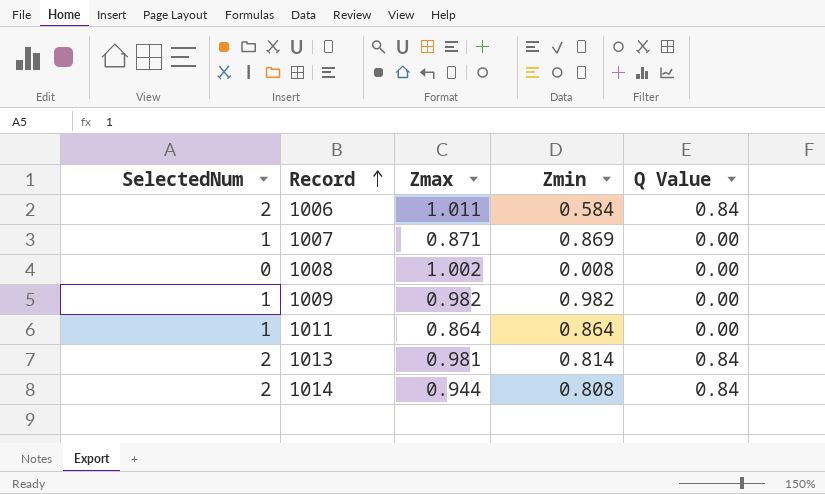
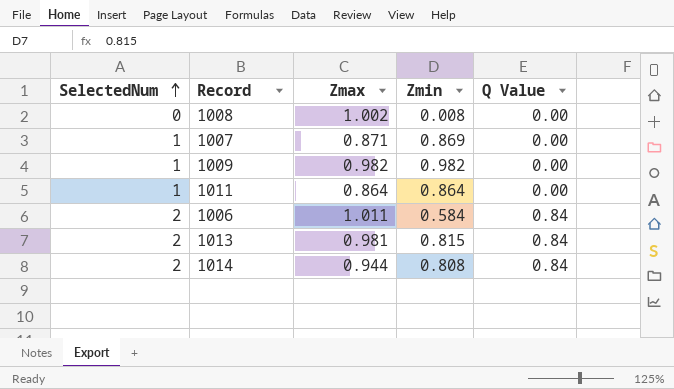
row order: Record ascending -> SelectedNum ascending
1013 | Zmin: 0.814 -> 0.815

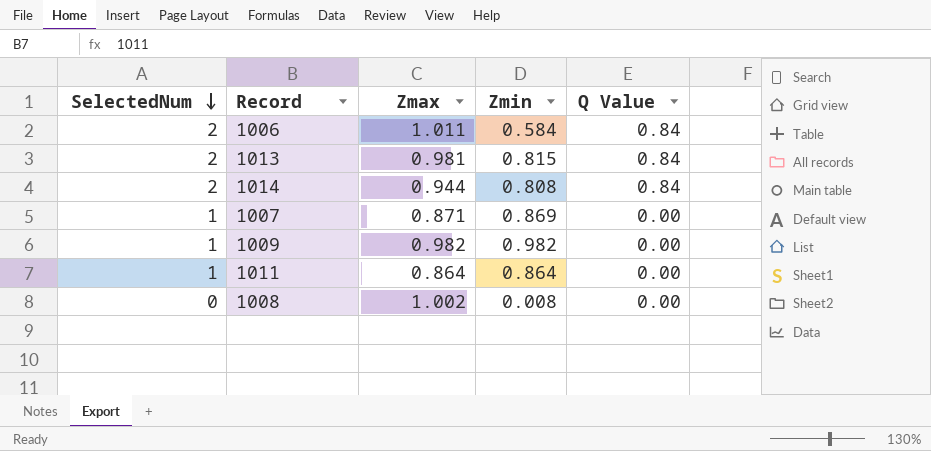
row order: SelectedNum ascending -> SelectedNum descending

